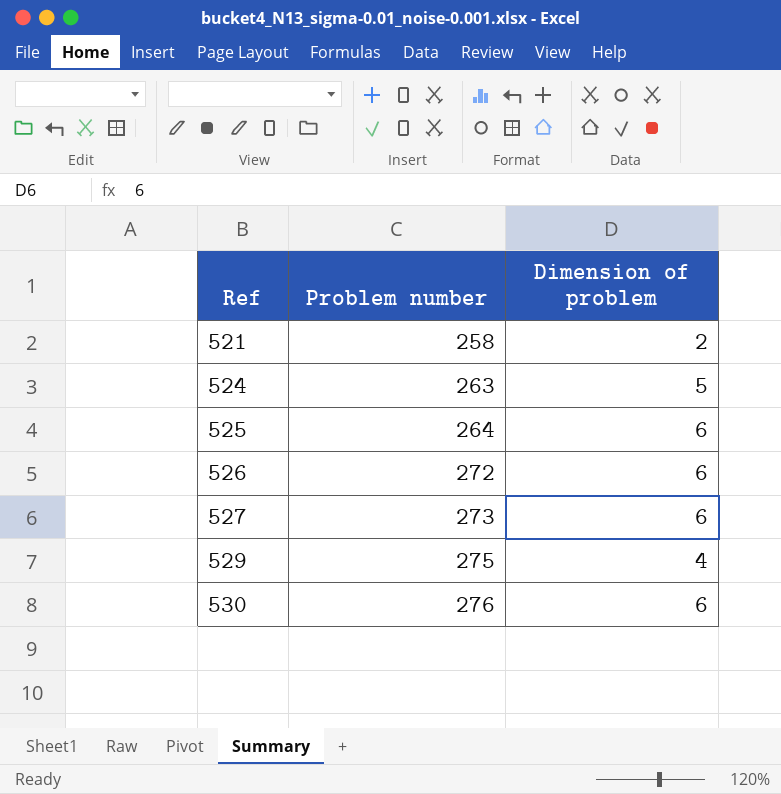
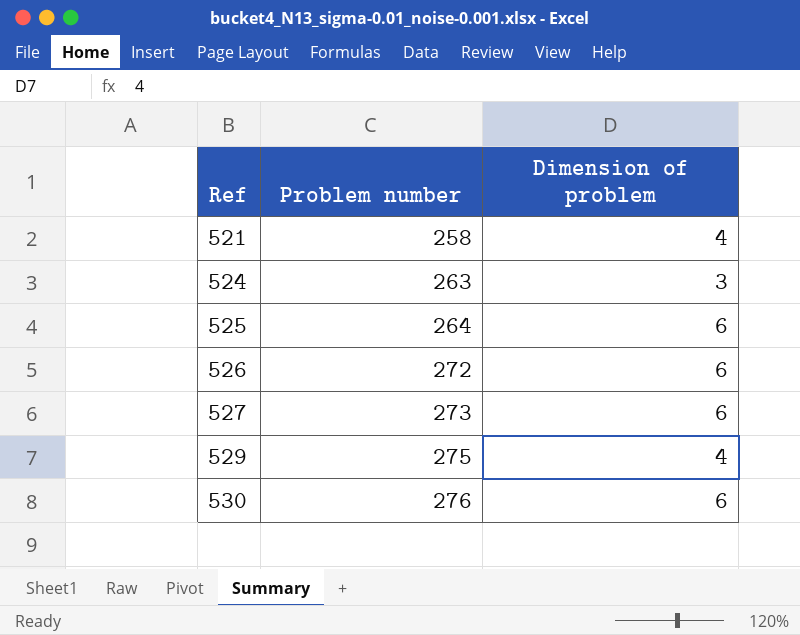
521 | Dimension of problem: 2 -> 4
524 | Dimension of problem: 5 -> 3

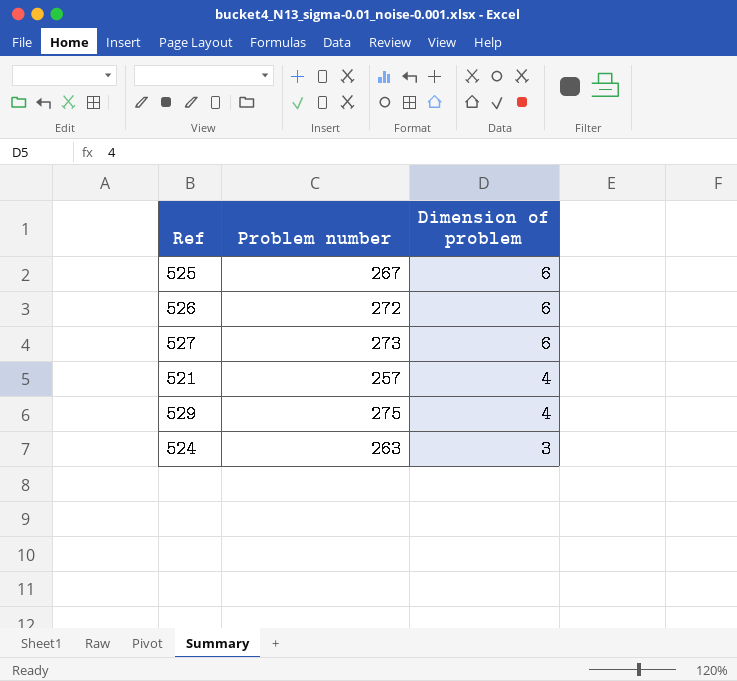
row order: Ref ascending -> Dimension of problem descending
row 530: 276 | 6 -> none
525 | Problem number: 264 -> 267
521 | Problem number: 258 -> 257

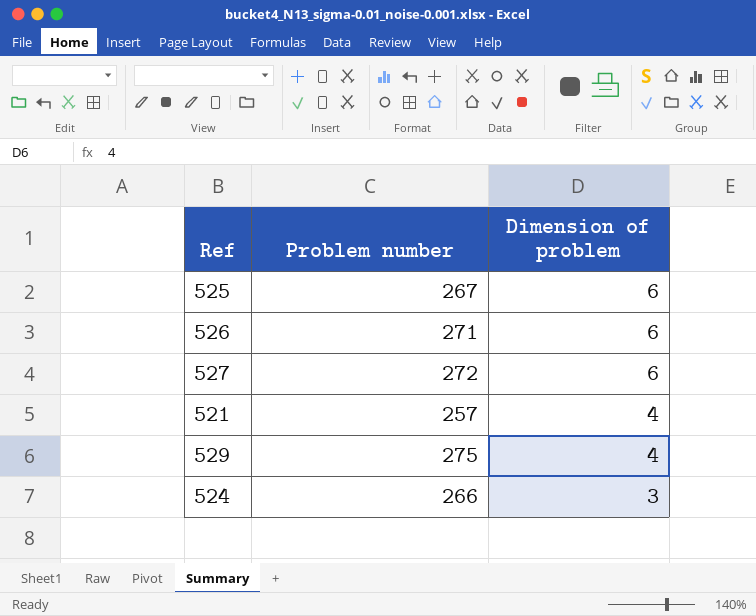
526 | Problem number: 272 -> 271
527 | Problem number: 273 -> 272
524 | Problem number: 263 -> 266

